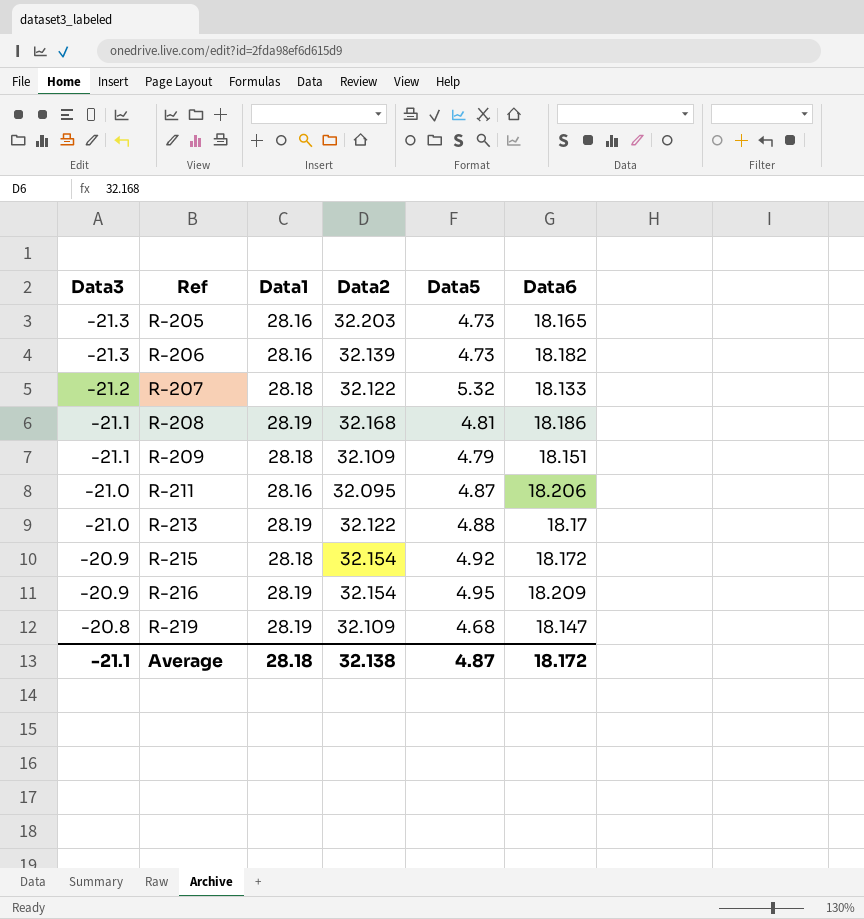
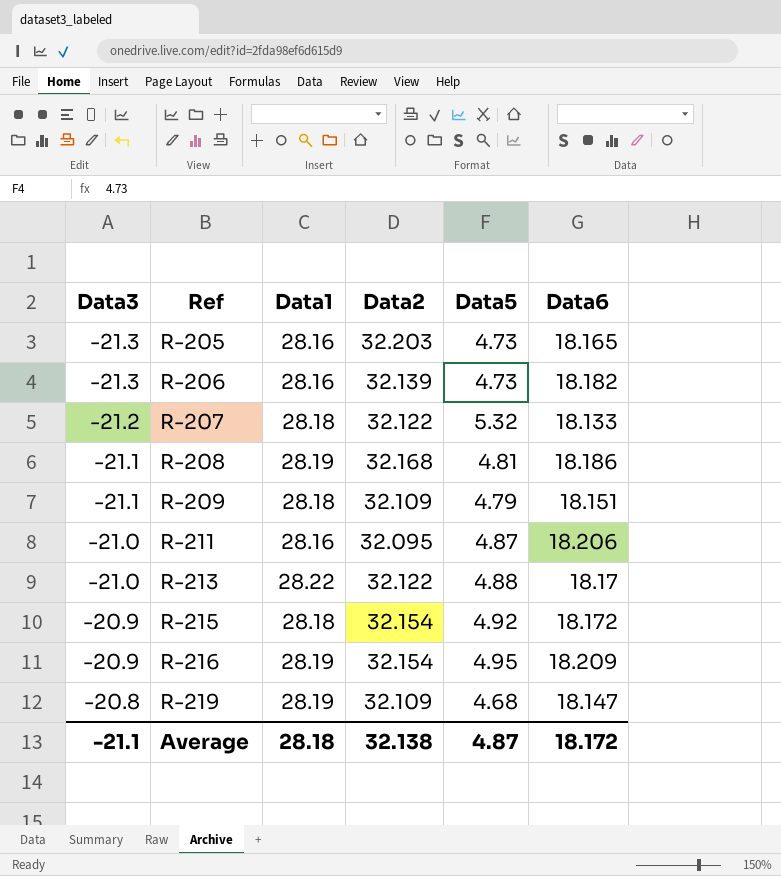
R-213 | Data1: 28.19 -> 28.22

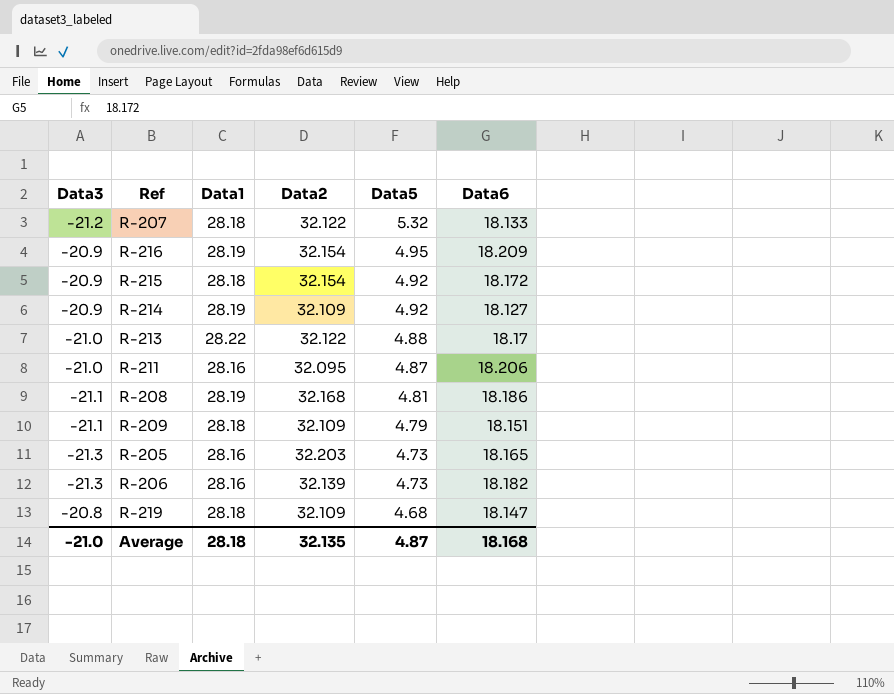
row order: Data3 ascending -> Data5 descending
row R-214: none -> -20.9 | 28.19 | 32.109 | 4.92 | 18.127
R-219 | Data1: 28.19 -> 28.18
Average | Data3: -21.1 -> -21.0
Average | Data2: 32.138 -> 32.135
Average | Data6: 18.172 -> 18.168

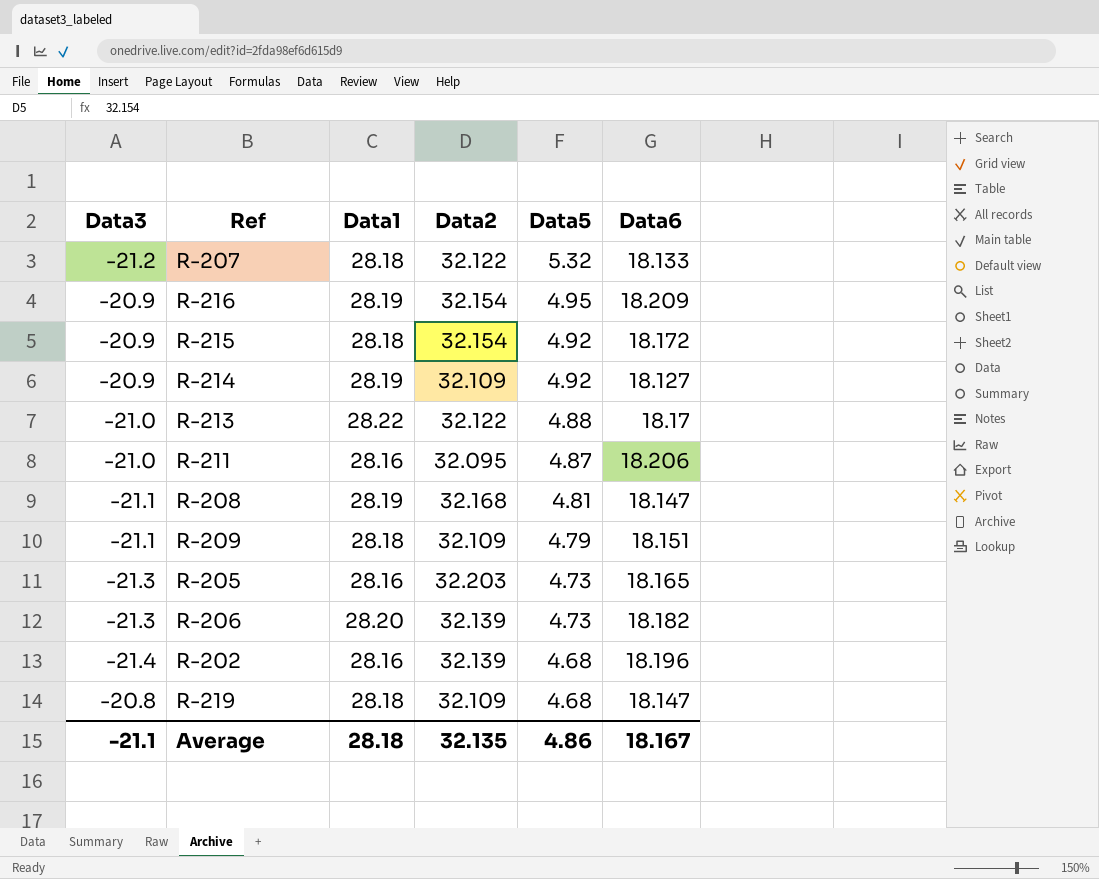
R-208 | Data6: 18.186 -> 18.147
R-206 | Data1: 28.16 -> 28.20
row R-202: none -> -21.4 | 28.16 | 32.139 | 4.68 | 18.196
Average | Data3: -21.0 -> -21.1
Average | Data5: 4.87 -> 4.86
Average | Data6: 18.168 -> 18.167

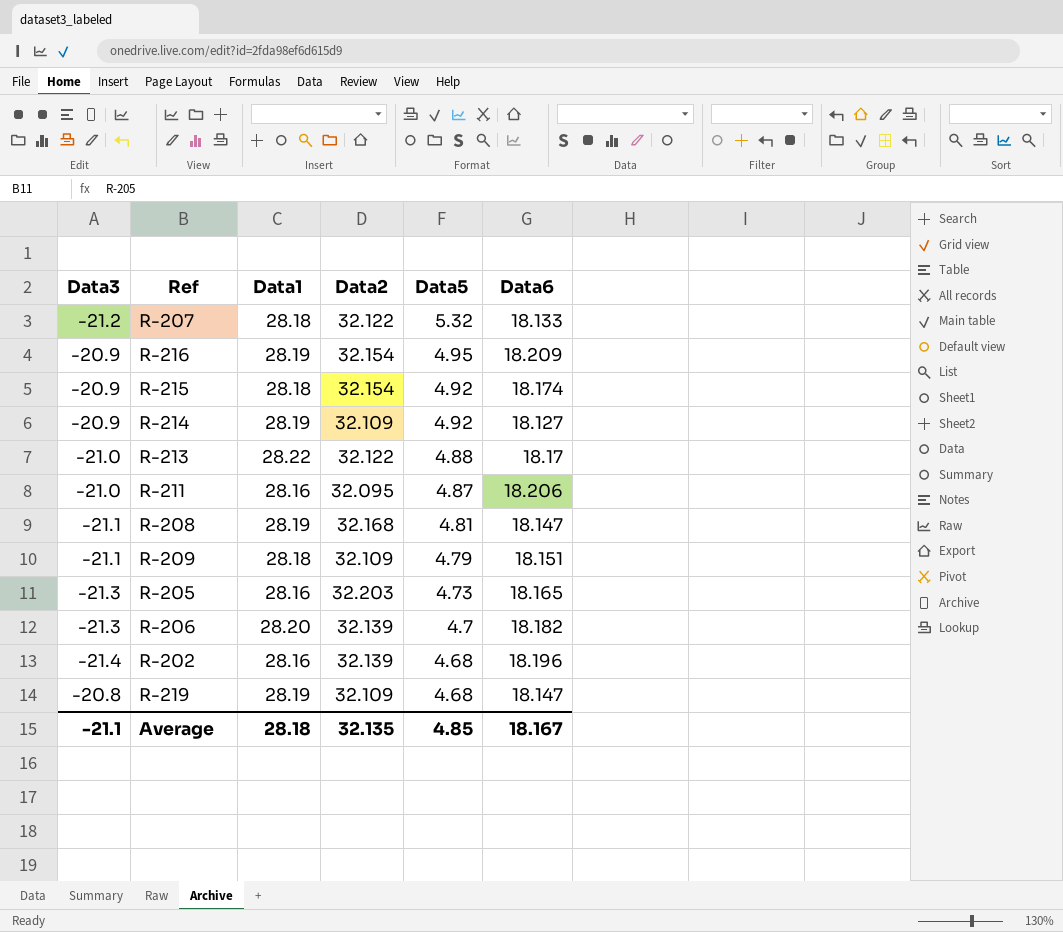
R-215 | Data6: 18.172 -> 18.174
R-206 | Data5: 4.73 -> 4.7
R-219 | Data1: 28.18 -> 28.19
Average | Data5: 4.86 -> 4.85

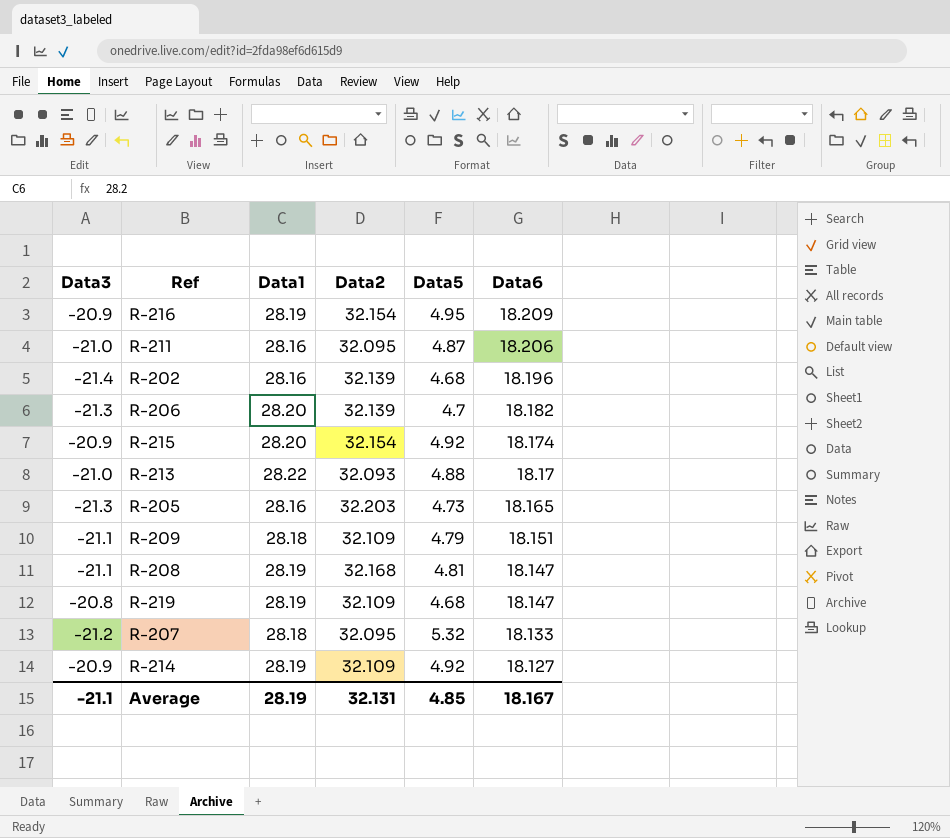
row order: Data5 descending -> Data6 descending
R-215 | Data1: 28.18 -> 28.20
R-213 | Data2: 32.122 -> 32.093
R-207 | Data2: 32.122 -> 32.095
Average | Data1: 28.18 -> 28.19
Average | Data2: 32.135 -> 32.131

